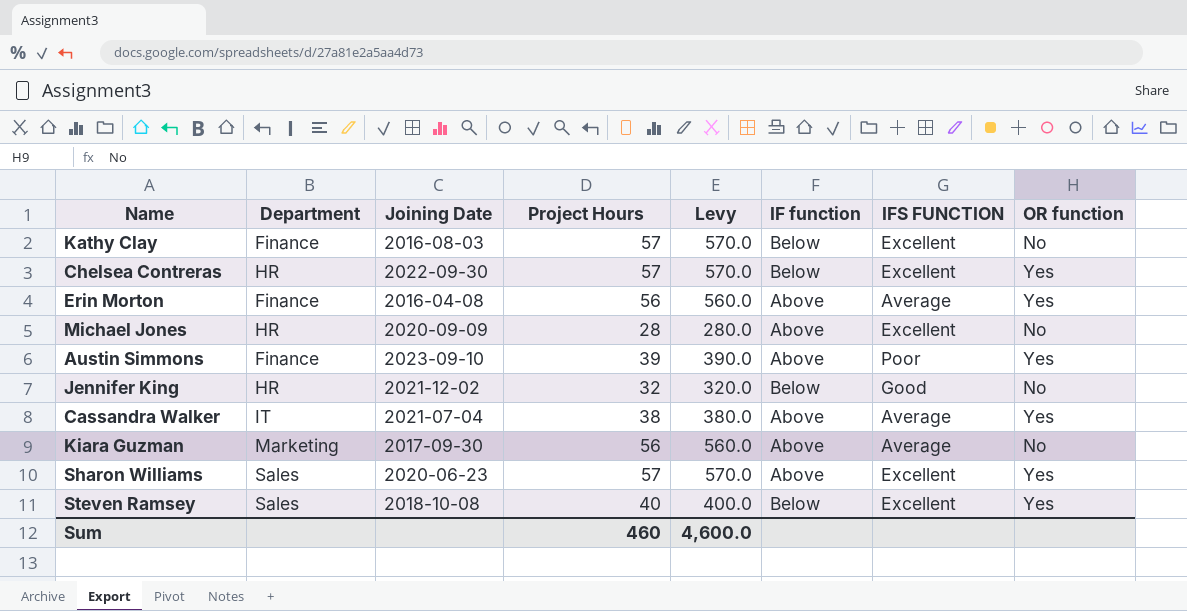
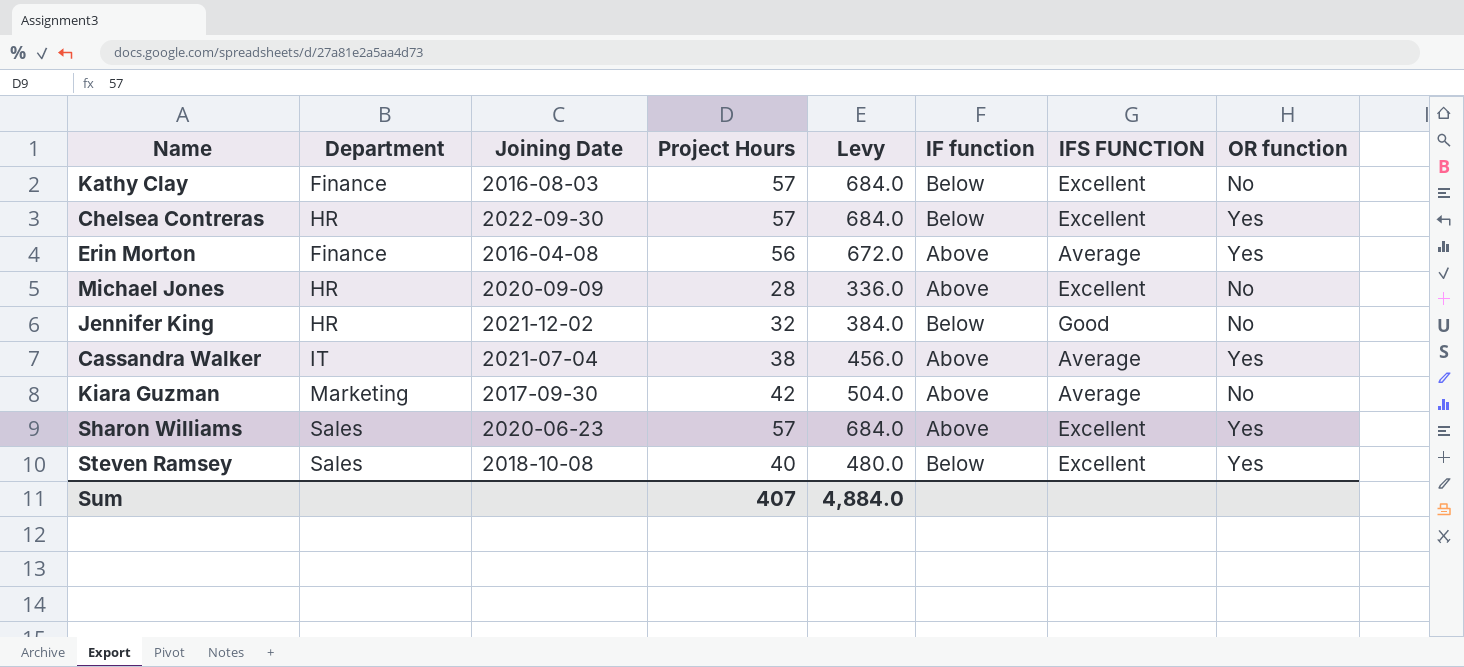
column Levy | formula: [Project Hours] * 10 -> [Project Hours] * 12
row Austin Simmons: Finance | 2023-09-10 | 39 | 390.0 | Above | Poor | Yes -> none
Kiara Guzman | Project Hours: 56 -> 42
Sum | Project Hours: 460 -> 407
Sum | Levy: 4,600.0 -> 4,884.0

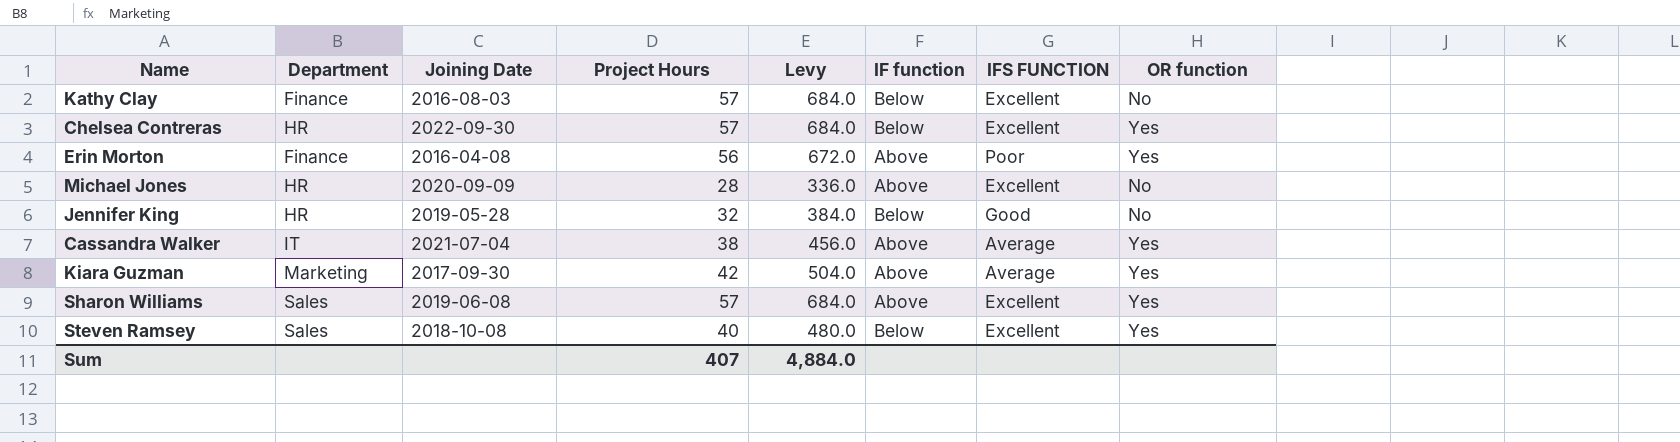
Erin Morton | IFS FUNCTION: Average -> Poor
Jennifer King | Joining Date: 2021-12-02 -> 2019-05-28
Kiara Guzman | OR function: No -> Yes
Sharon Williams | Joining Date: 2020-06-23 -> 2019-06-08

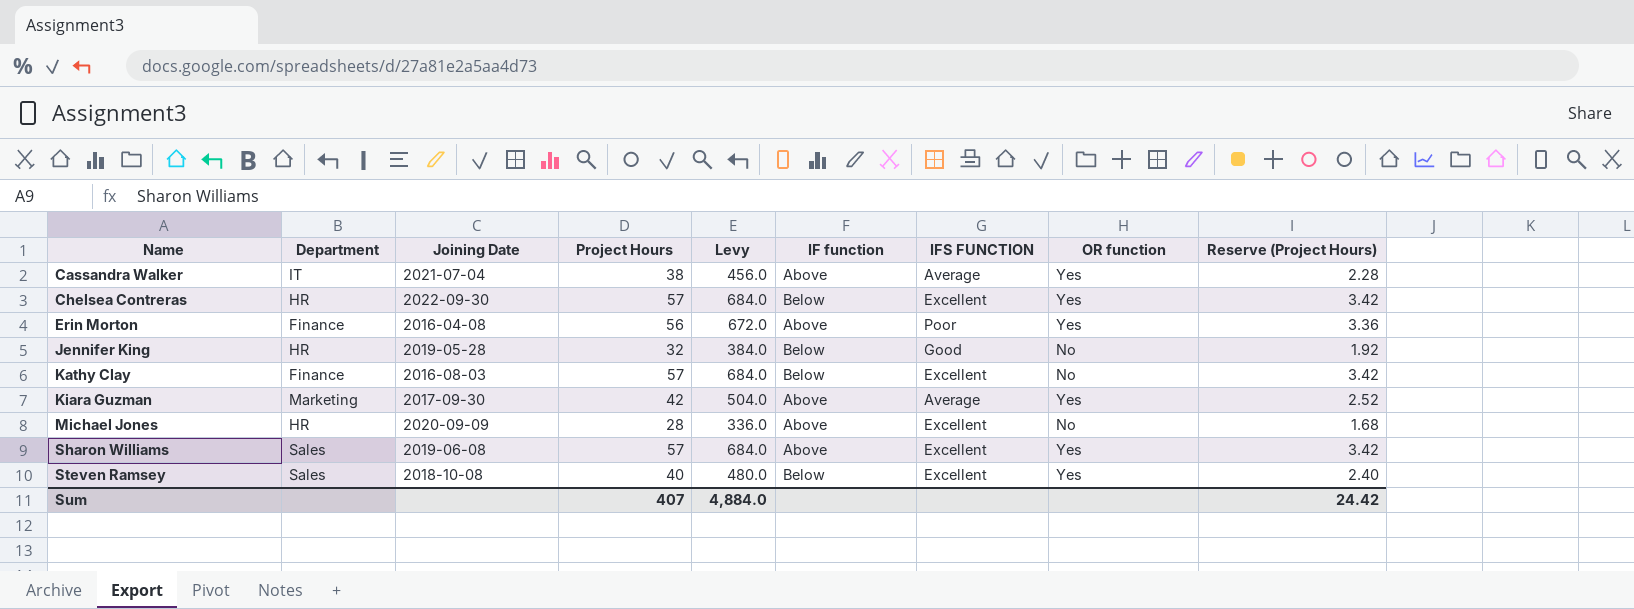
row order: none -> Name ascending
column Reserve (Project Hours) | formula: none -> [Project Hours] * 0.06

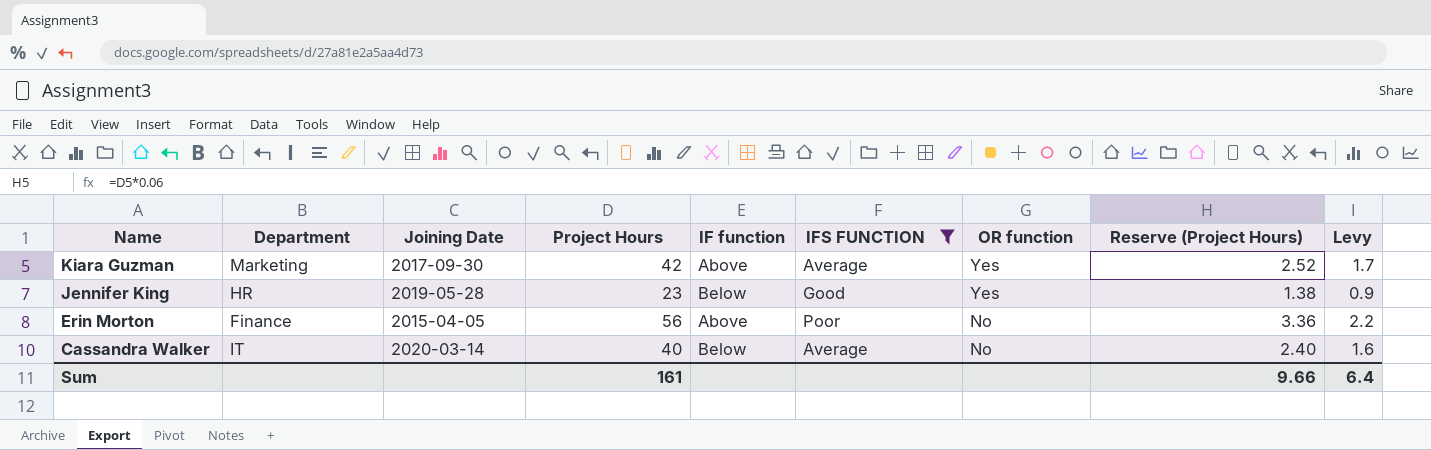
filter: none -> IFS FUNCTION != Excellent
row order: Name ascending -> Name descending
column Levy | formula: [Project Hours] * 12 -> [Project Hours] * 0.04
column Levy | position: 5 -> 9
Jennifer King | Project Hours: 32 -> 23
Jennifer King | OR function: No -> Yes
Jennifer King | Reserve (Project Hours): 1.92 -> 1.38
Erin Morton | Joining Date: 2016-04-08 -> 2015-04-05
Erin Morton | OR function: Yes -> No
Cassandra Walker | Joining Date: 2021-07-04 -> 2020-03-14
Cassandra Walker | Project Hours: 38 -> 40
Cassandra Walker | IF function: Above -> Below
Cassandra Walker | OR function: Yes -> No
Cassandra Walker | Reserve (Project Hours): 2.28 -> 2.40
Sum | Project Hours: 407 -> 161
Sum | Reserve (Project Hours): 24.42 -> 9.66
Sum | Levy: 4,884.0 -> 6.4

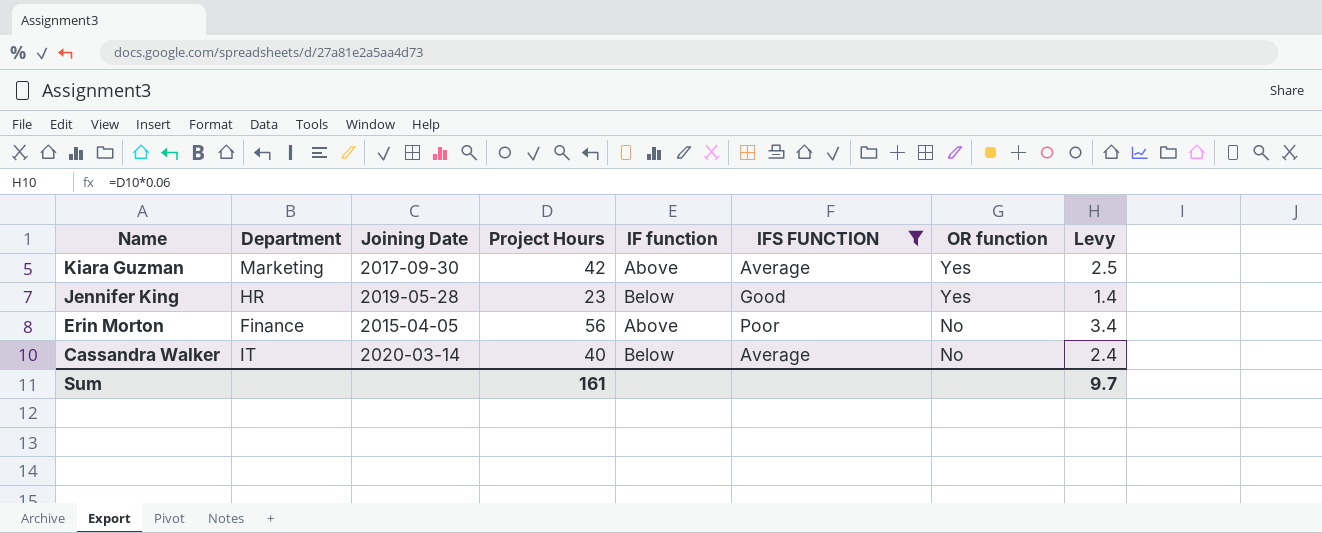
column Reserve (Project Hours) | formula: [Project Hours] * 0.06 -> none
column Levy | formula: [Project Hours] * 0.04 -> [Project Hours] * 0.06
Sum | Levy: 6.4 -> 9.7

